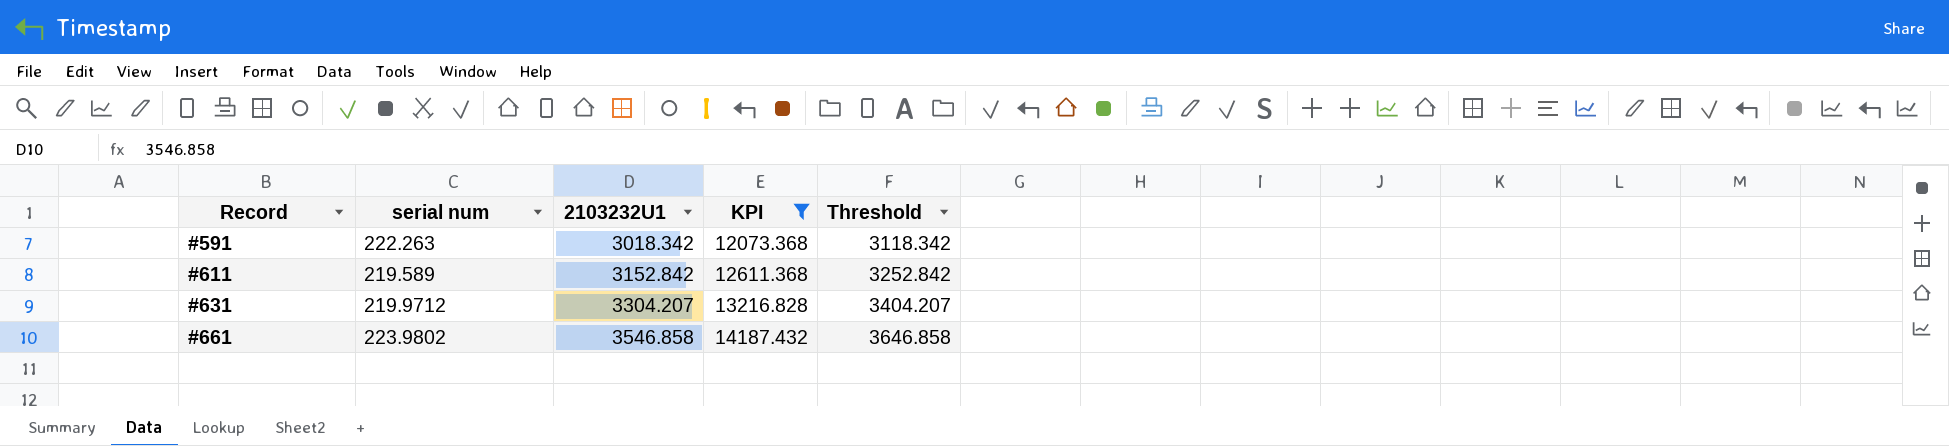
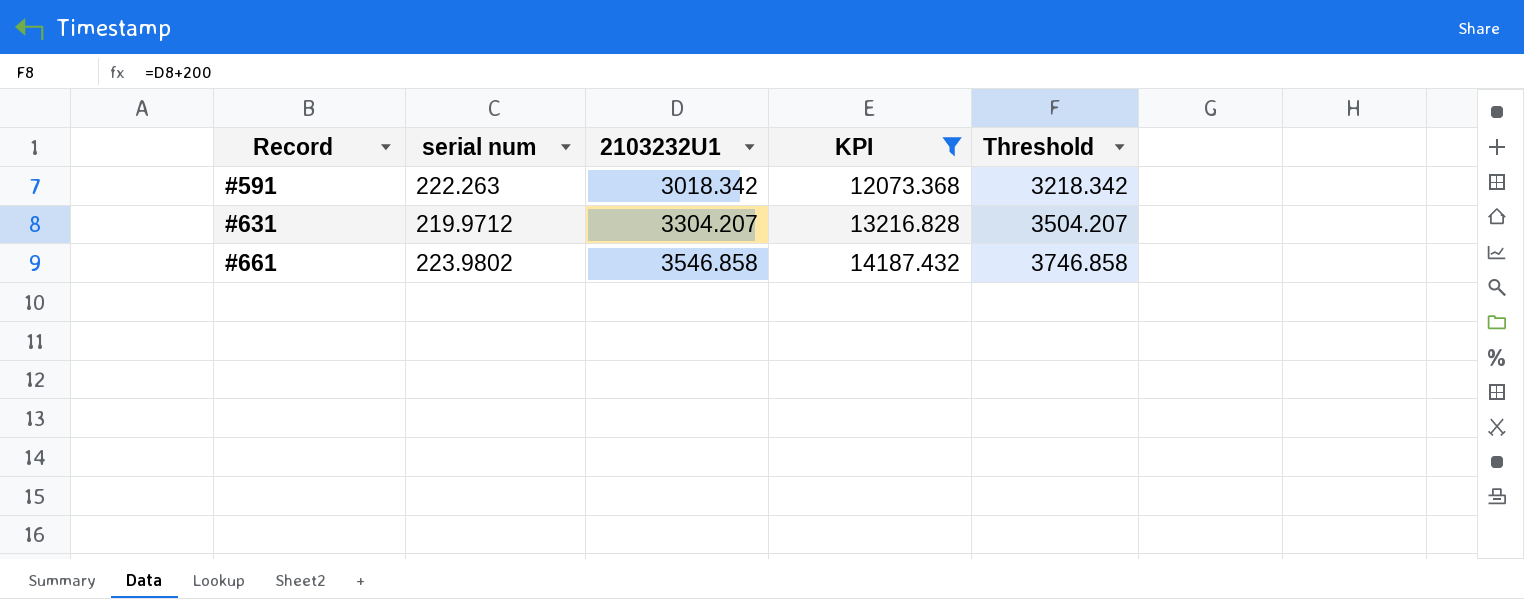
column Threshold | formula: [2103232U1] + 100 -> [2103232U1] + 200
row #611: 219.589 | 3152.842 | 12611.368 | 3252.842 -> none

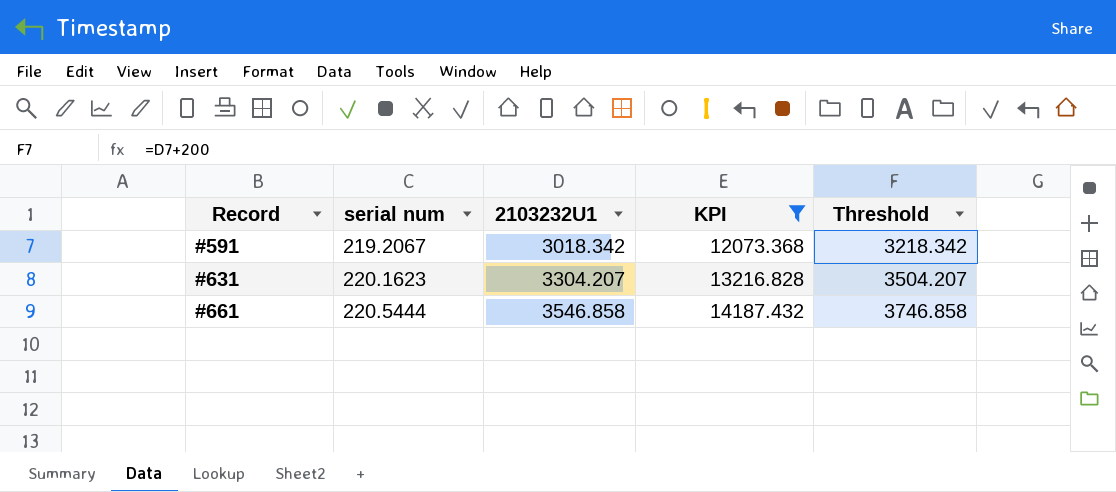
#591 | serial num: 222.263 -> 219.2067
#631 | serial num: 219.9712 -> 220.1623
#661 | serial num: 223.9802 -> 220.5444

